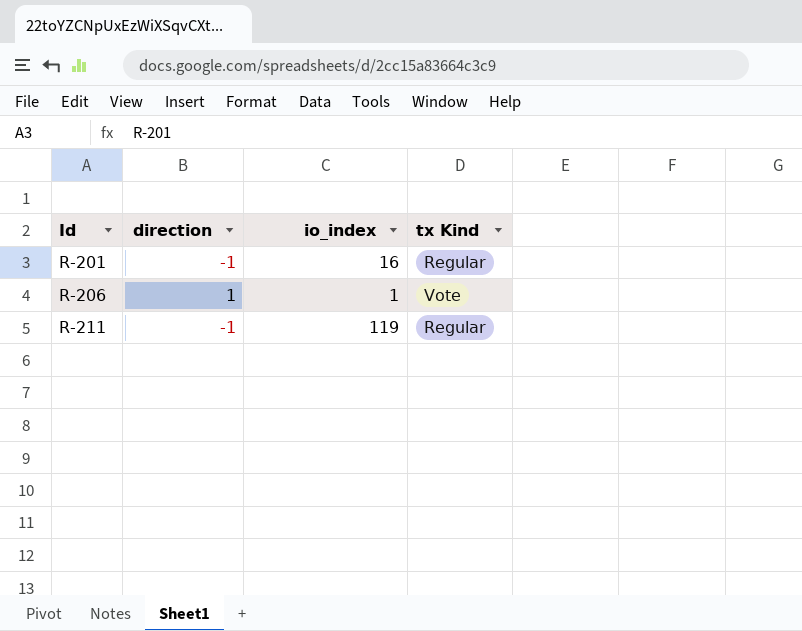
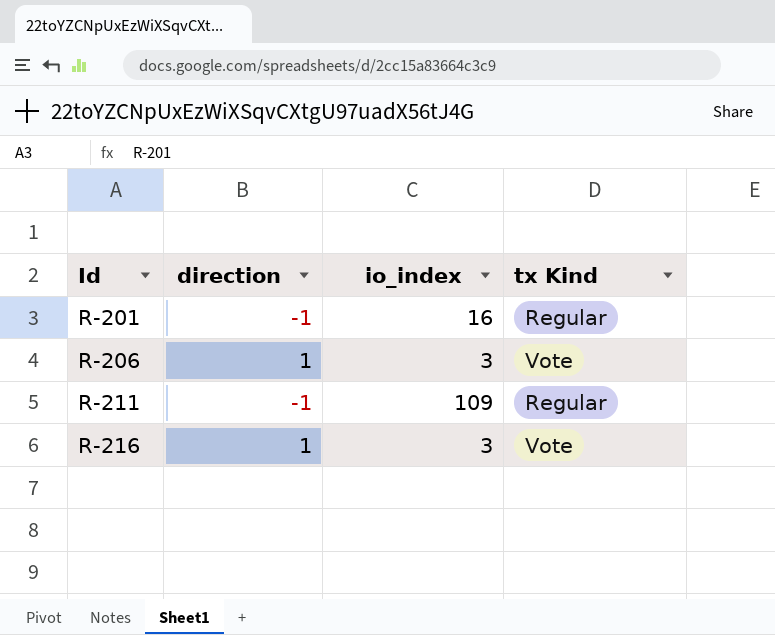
R-206 | io_index: 1 -> 3
R-211 | io_index: 119 -> 109
row R-216: none -> 1 | 3 | Vote

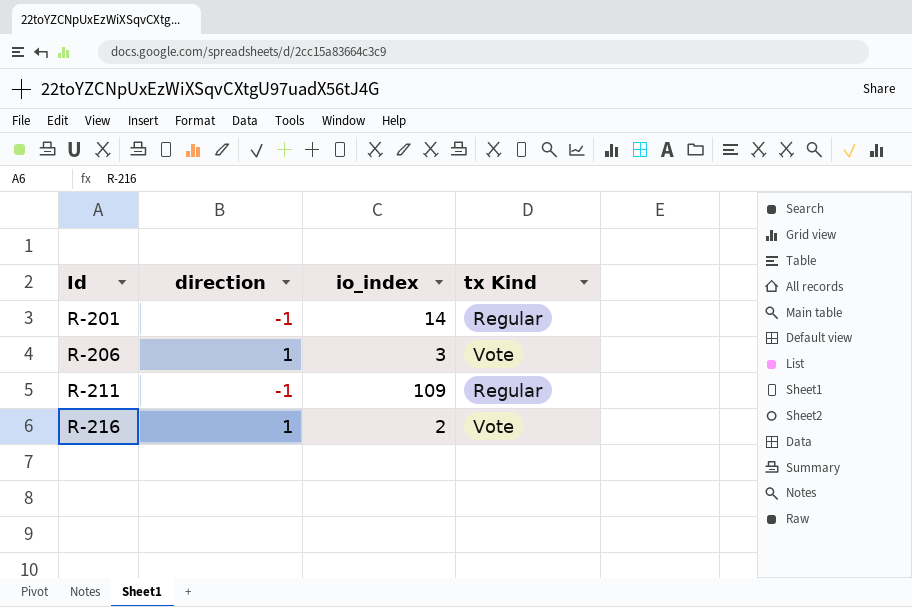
R-201 | io_index: 16 -> 14
R-216 | io_index: 3 -> 2

